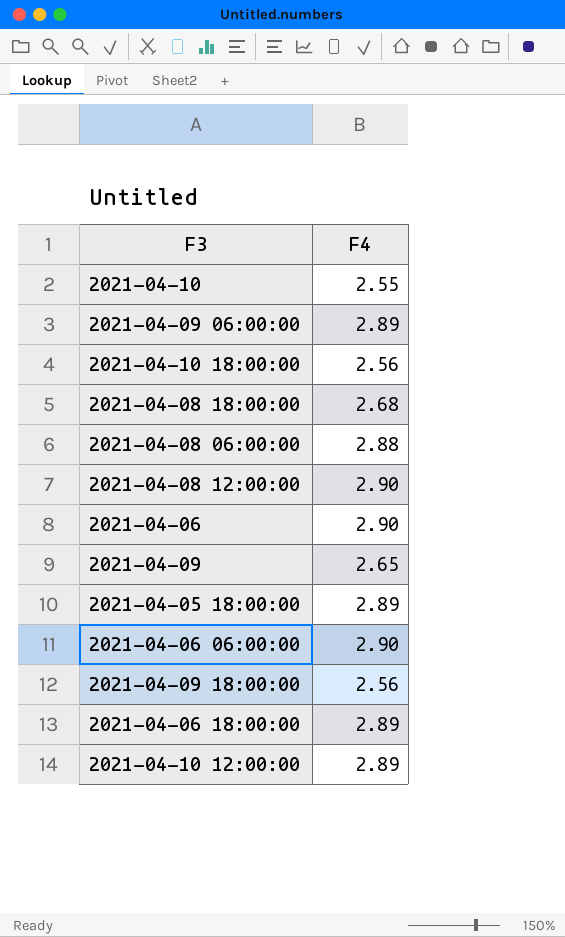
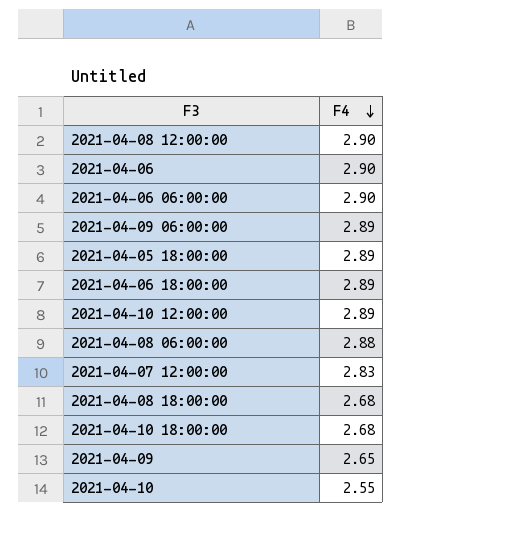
row order: none -> F4 descending
row 2021-04-09 18:00:00: 2.56 -> none
row 2021-04-07 12:00:00: none -> 2.83
2021-04-10 18:00:00 | F4: 2.56 -> 2.68

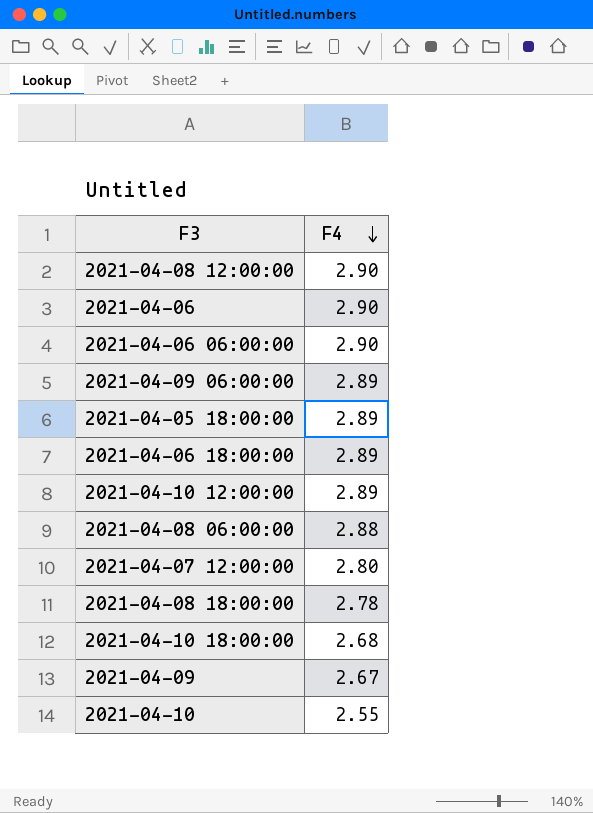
2021-04-07 12:00:00 | F4: 2.83 -> 2.80
2021-04-08 18:00:00 | F4: 2.68 -> 2.78
2021-04-09 | F4: 2.65 -> 2.67

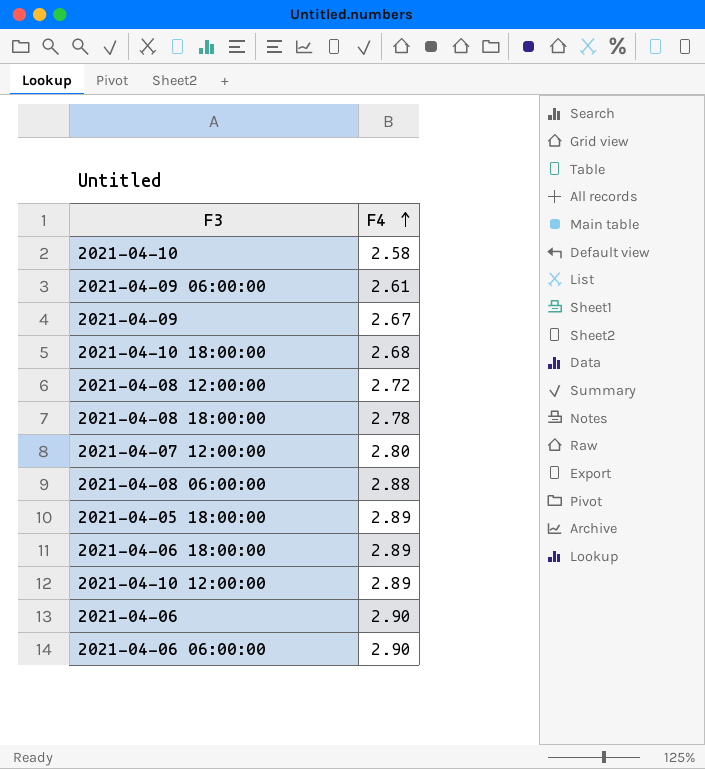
row order: F4 descending -> F4 ascending
2021-04-10 | F4: 2.55 -> 2.58
2021-04-09 06:00:00 | F4: 2.89 -> 2.61
2021-04-08 12:00:00 | F4: 2.90 -> 2.72

